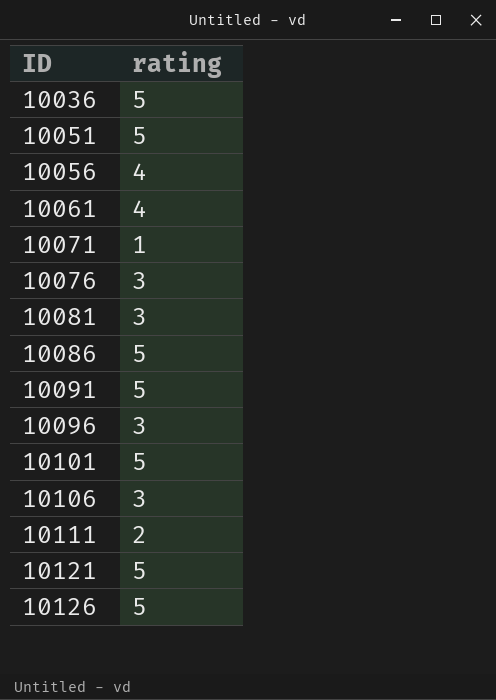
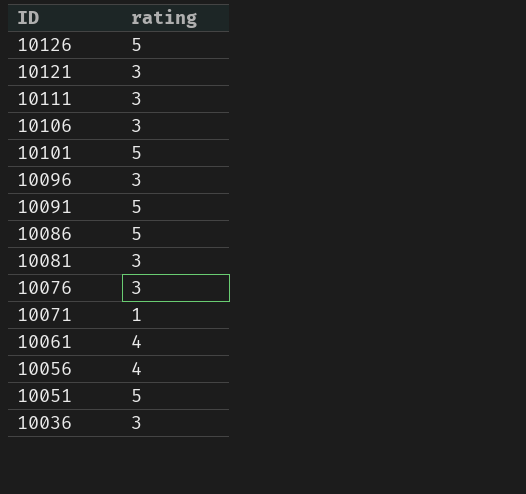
row order: ID ascending -> ID descending
10121 | rating: 5 -> 3
10111 | rating: 2 -> 3
10036 | rating: 5 -> 3

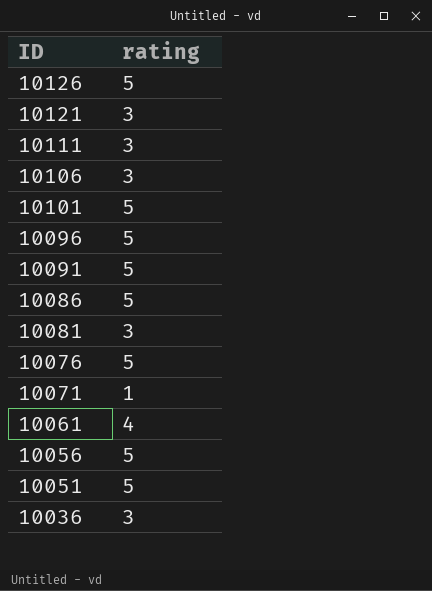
10096 | rating: 3 -> 5
10076 | rating: 3 -> 5
10056 | rating: 4 -> 5

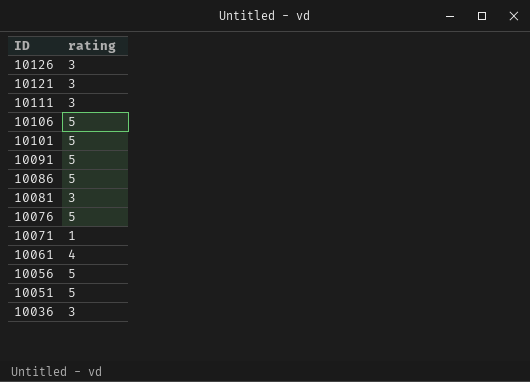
row 10096: 5 -> none
10126 | rating: 5 -> 3
10106 | rating: 3 -> 5

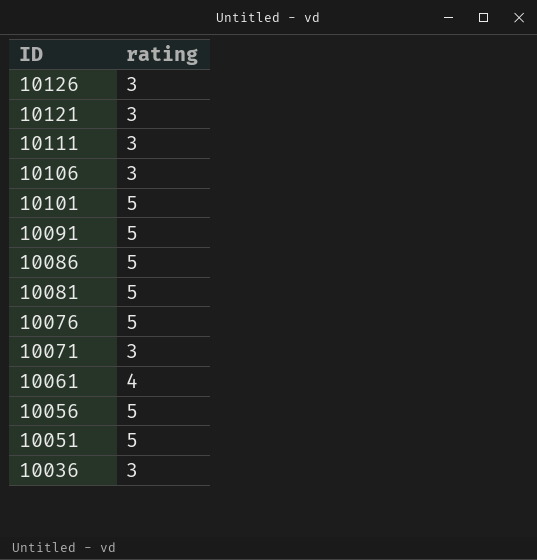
10106 | rating: 5 -> 3
10081 | rating: 3 -> 5
10071 | rating: 1 -> 3

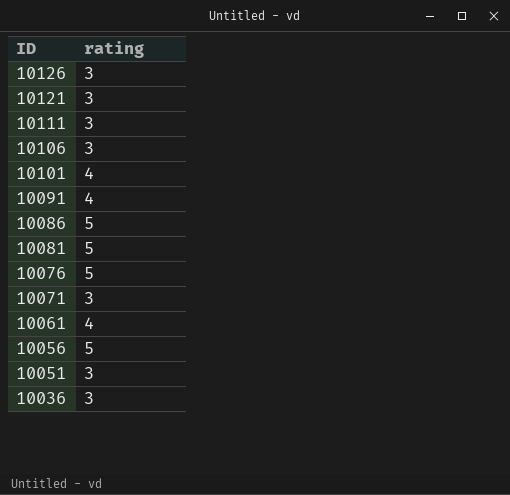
10101 | rating: 5 -> 4
10091 | rating: 5 -> 4
10051 | rating: 5 -> 3

